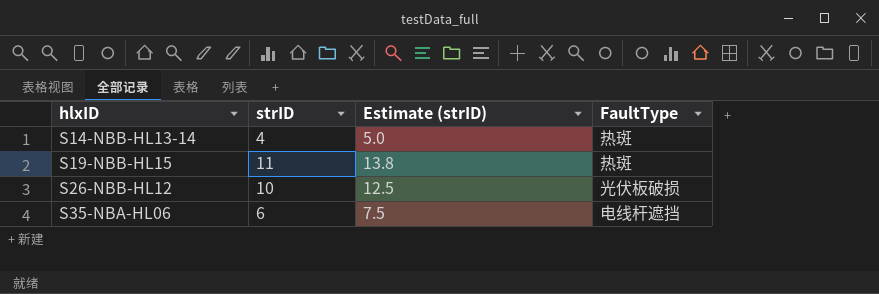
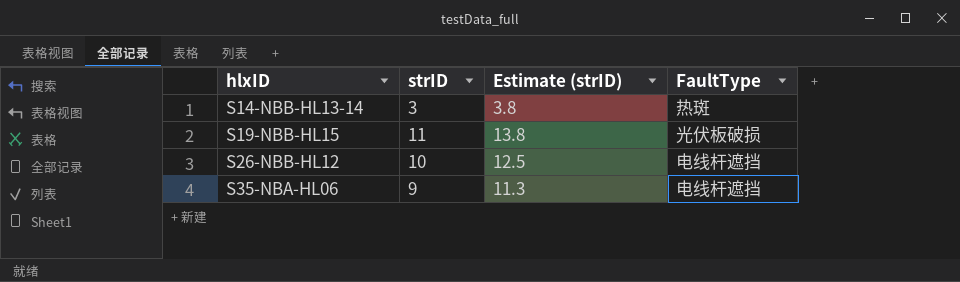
S14-NBB-HL13-14 | strID: 4 -> 3
S14-NBB-HL13-14 | Estimate (strID): 5.0 -> 3.8
S19-NBB-HL15 | FaultType: 热斑 -> 光伏板破损
S26-NBB-HL12 | FaultType: 光伏板破损 -> 电线杆遮挡
S35-NBA-HL06 | strID: 6 -> 9
S35-NBA-HL06 | Estimate (strID): 7.5 -> 11.3

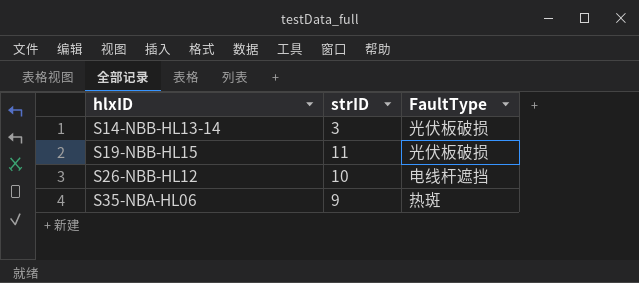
column Estimate (strID) | formula: [strID] * 1.25 -> none
S14-NBB-HL13-14 | FaultType: 热斑 -> 光伏板破损
S35-NBA-HL06 | FaultType: 电线杆遮挡 -> 热斑

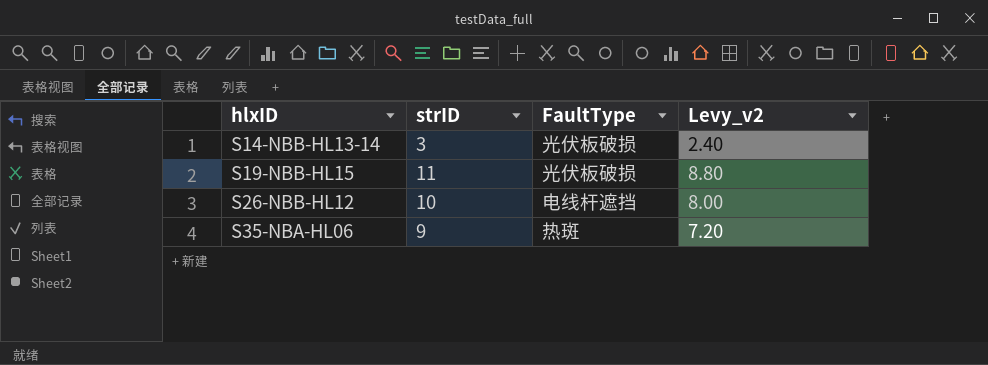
column Levy_v2 | formula: none -> [strID] * 0.8

